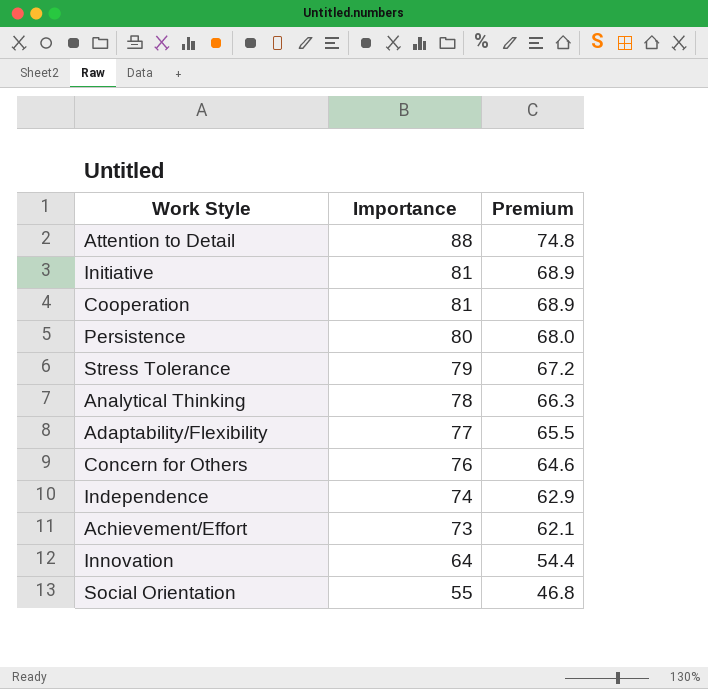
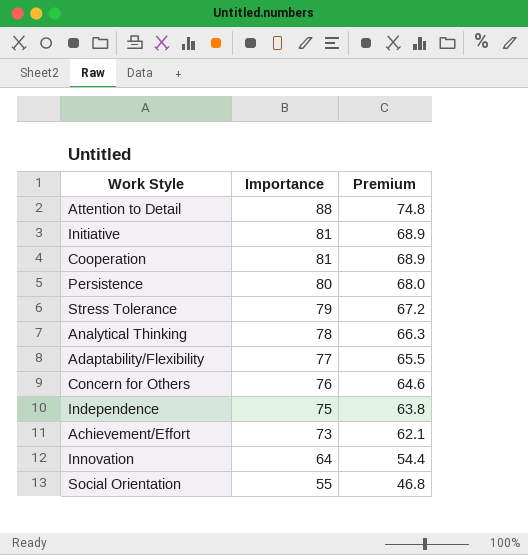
Independence | Importance: 74 -> 75
Independence | Premium: 62.9 -> 63.8

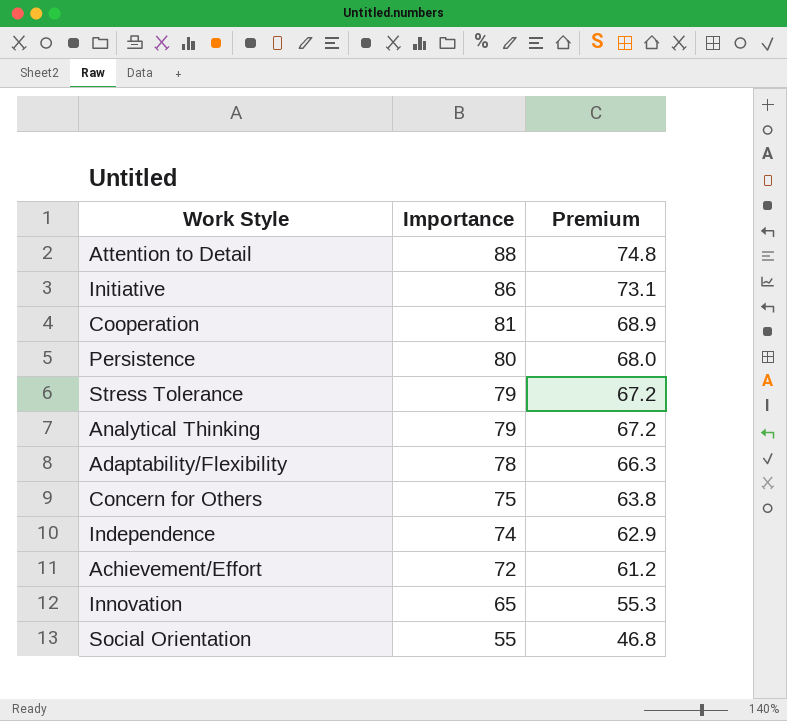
Initiative | Importance: 81 -> 86
Initiative | Premium: 68.9 -> 73.1
Analytical Thinking | Importance: 78 -> 79
Analytical Thinking | Premium: 66.3 -> 67.2
Adaptability/Flexibility | Importance: 77 -> 78
Adaptability/Flexibility | Premium: 65.5 -> 66.3
Concern for Others | Importance: 76 -> 75
Concern for Others | Premium: 64.6 -> 63.8
Independence | Importance: 75 -> 74
Independence | Premium: 63.8 -> 62.9
Achievement/Effort | Importance: 73 -> 72
Achievement/Effort | Premium: 62.1 -> 61.2
Innovation | Importance: 64 -> 65
Innovation | Premium: 54.4 -> 55.3

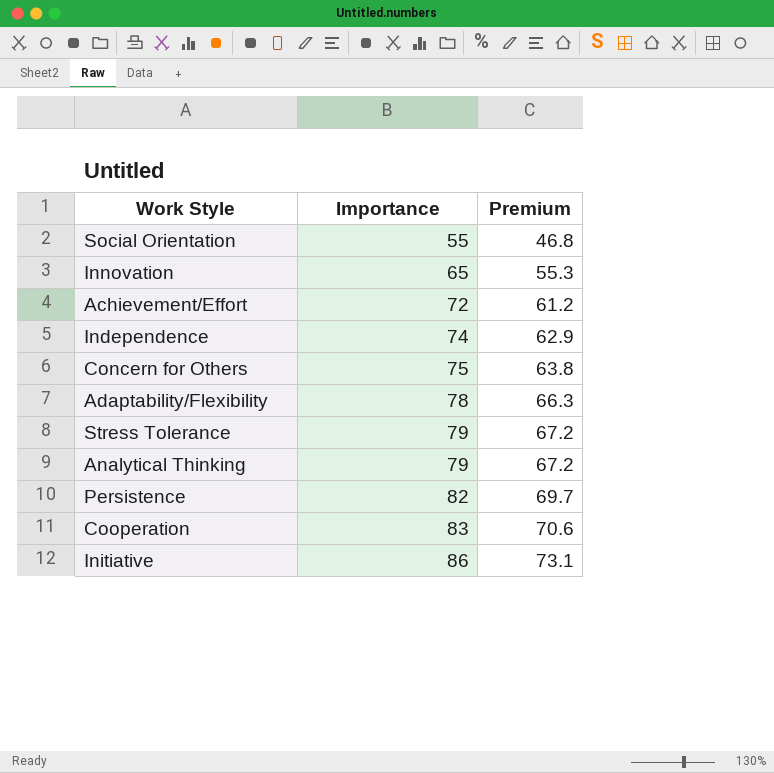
row order: Importance descending -> Importance ascending
row Attention to Detail: 88 | 74.8 -> none
Persistence | Importance: 80 -> 82
Persistence | Premium: 68.0 -> 69.7
Cooperation | Importance: 81 -> 83
Cooperation | Premium: 68.9 -> 70.6

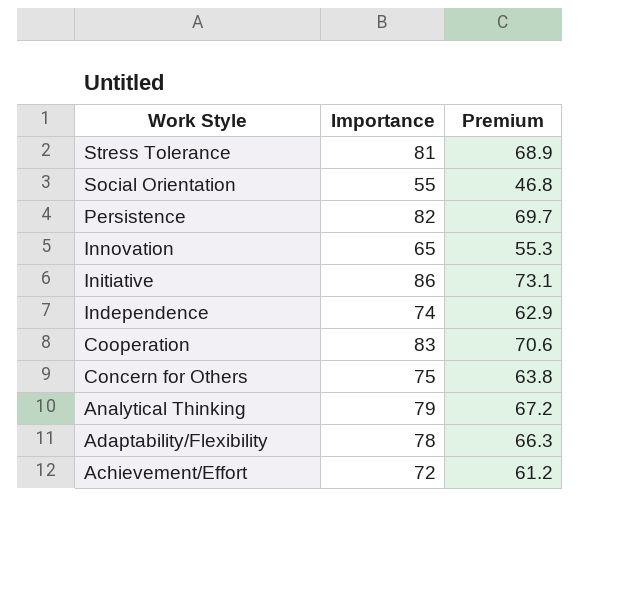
row order: Importance ascending -> Work Style descending
Stress Tolerance | Importance: 79 -> 81
Stress Tolerance | Premium: 67.2 -> 68.9

